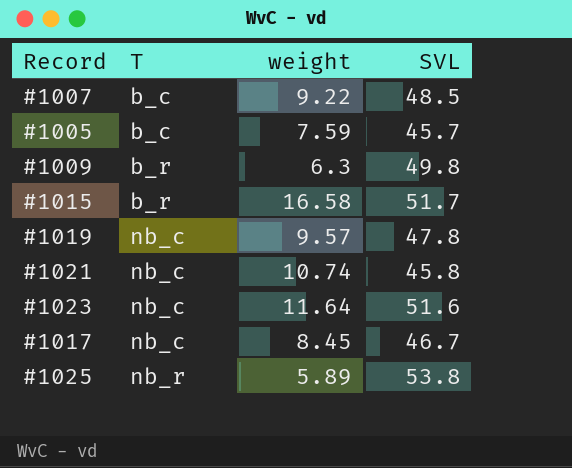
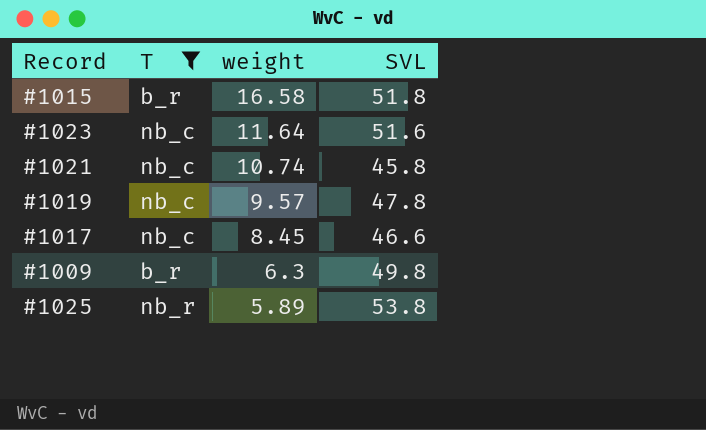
filter: none -> T != b_c
row order: T ascending -> weight descending
#1015 | SVL: 51.7 -> 51.8
#1017 | SVL: 46.7 -> 46.6

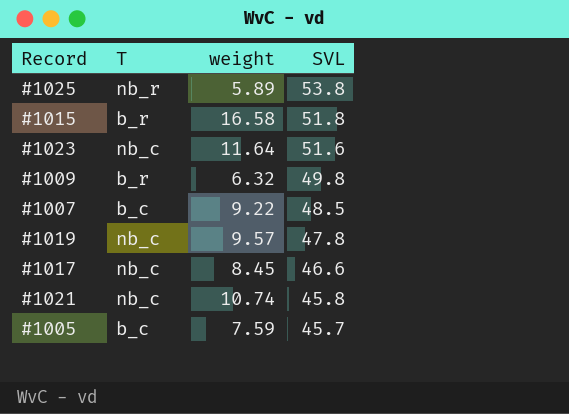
filter: T != b_c -> none
row order: weight descending -> SVL descending
#1009 | weight: 6.3 -> 6.32

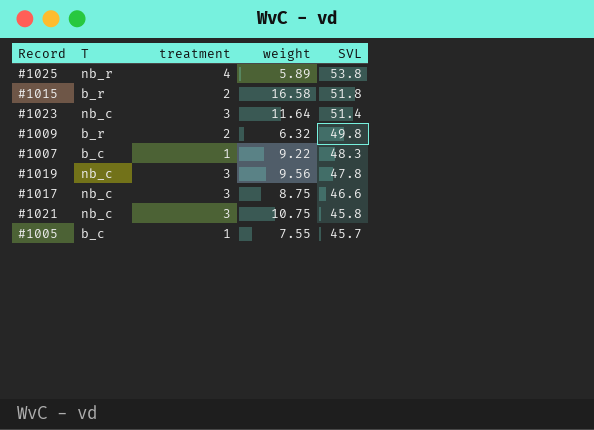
column treatment | position: none -> 3
#1023 | SVL: 51.6 -> 51.4
#1007 | SVL: 48.5 -> 48.3
#1019 | weight: 9.57 -> 9.56
#1017 | weight: 8.45 -> 8.75
#1021 | weight: 10.74 -> 10.75
#1005 | weight: 7.59 -> 7.55

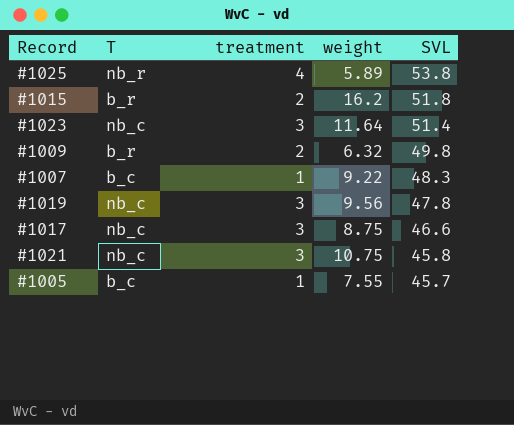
#1015 | weight: 16.58 -> 16.2

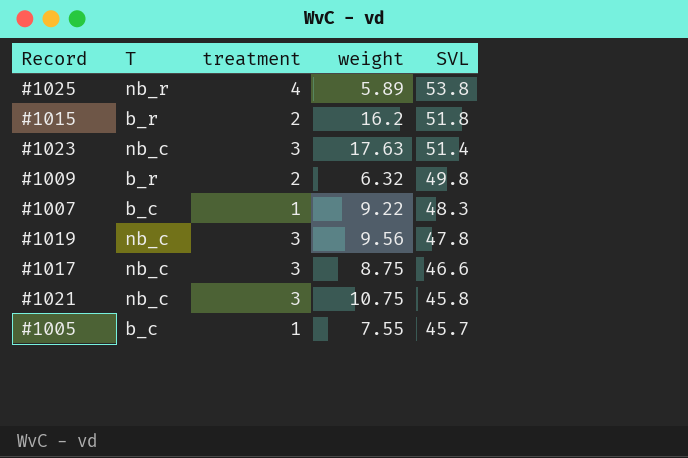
#1023 | weight: 11.64 -> 17.63

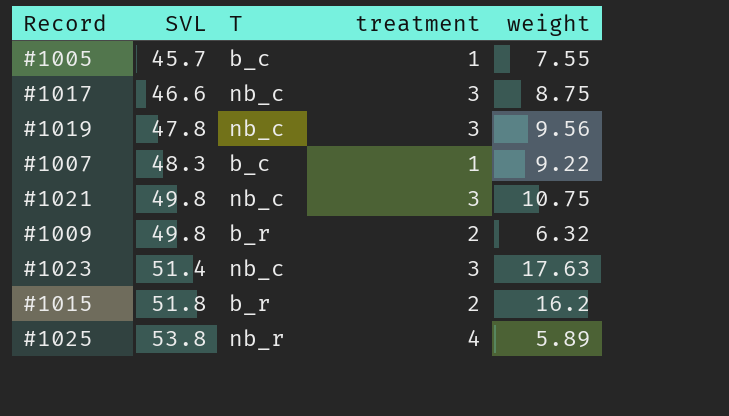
row order: SVL descending -> SVL ascending
column SVL | position: 5 -> 2
#1021 | SVL: 45.8 -> 49.8

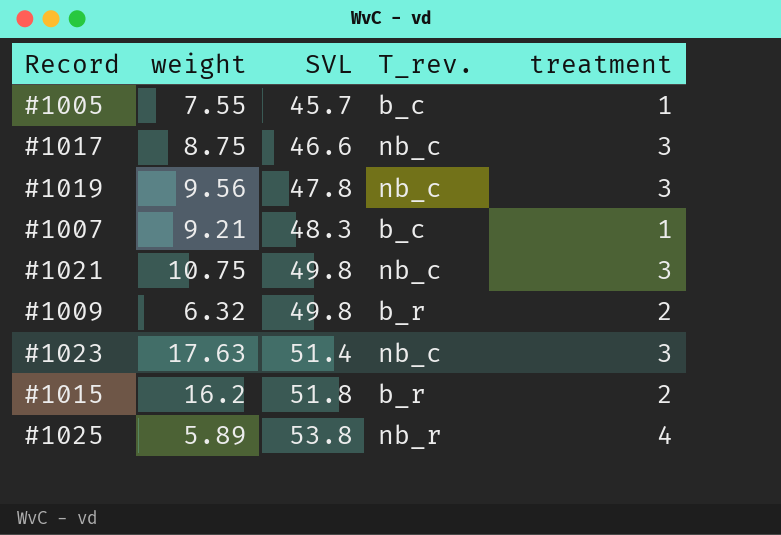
column weight | position: 5 -> 2
column name: T -> T_rev.
#1007 | weight: 9.22 -> 9.21

